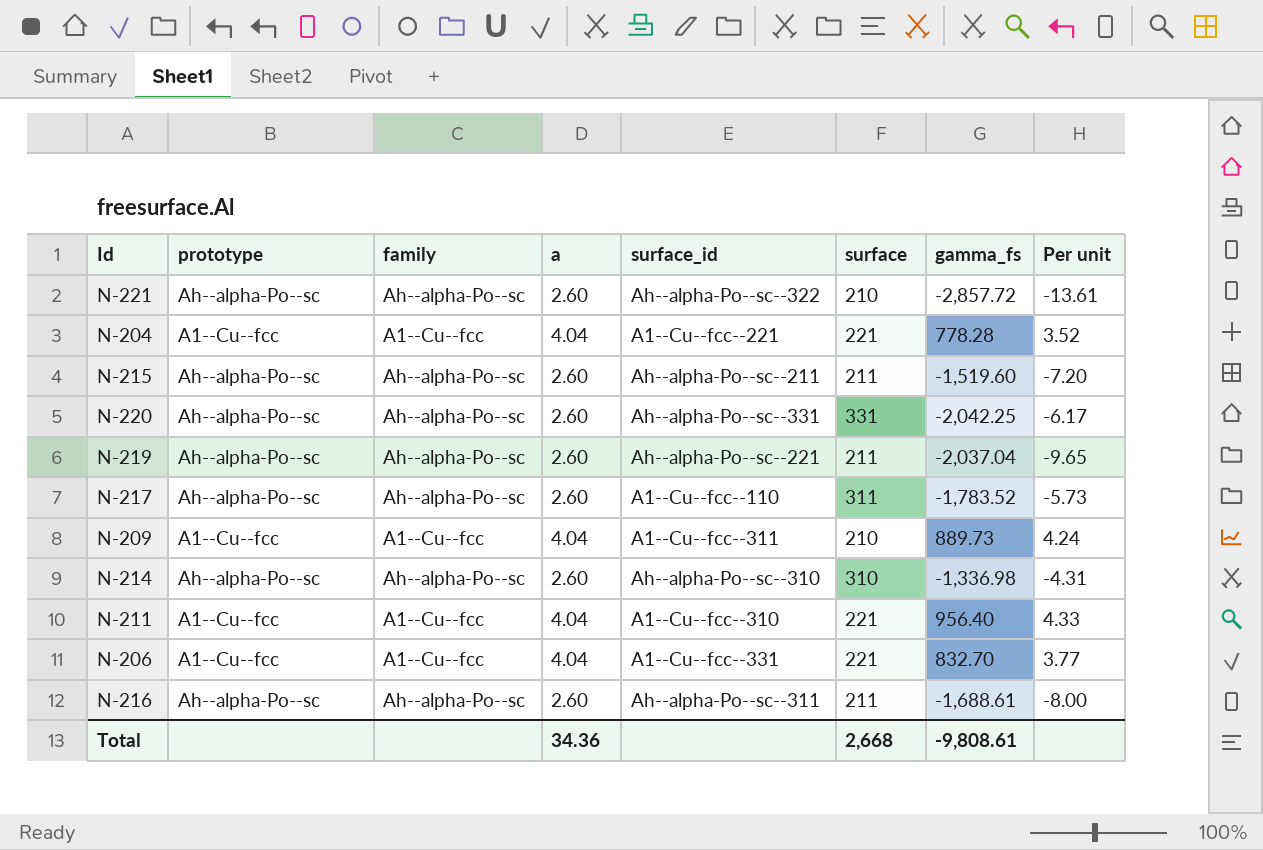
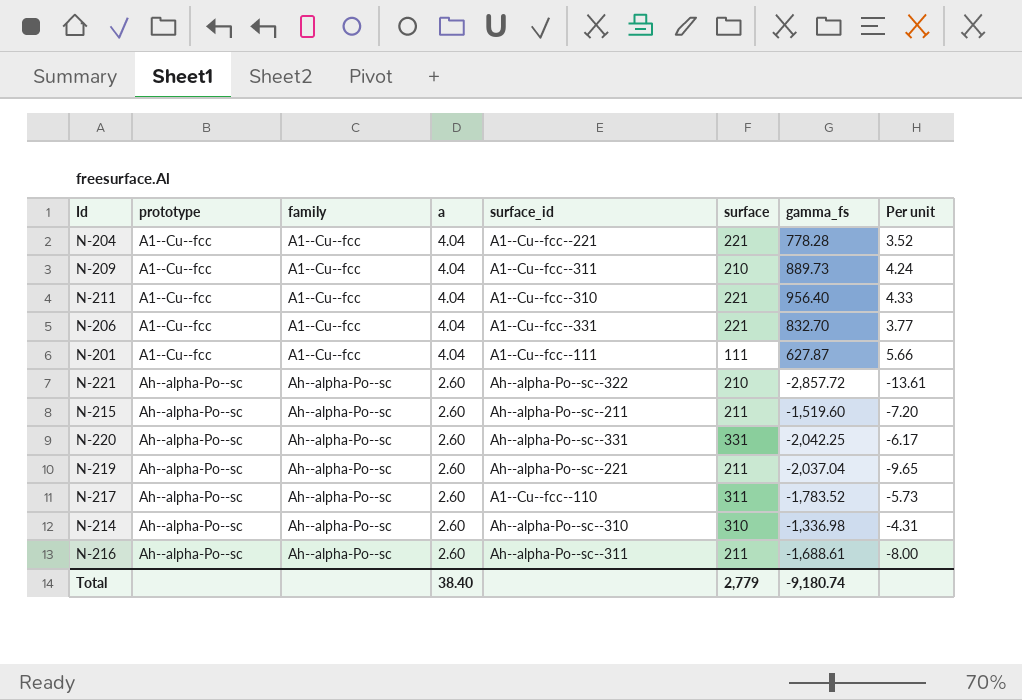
row order: none -> prototype ascending
row N-201: none -> A1--Cu--fcc | A1--Cu--fcc | 4.04 | A1--Cu--fcc--111 | 111 | 627.87 | 5.66
Total | a: 34.36 -> 38.40
Total | surface: 2,668 -> 2,779
Total | gamma_fs: -9,808.61 -> -9,180.74

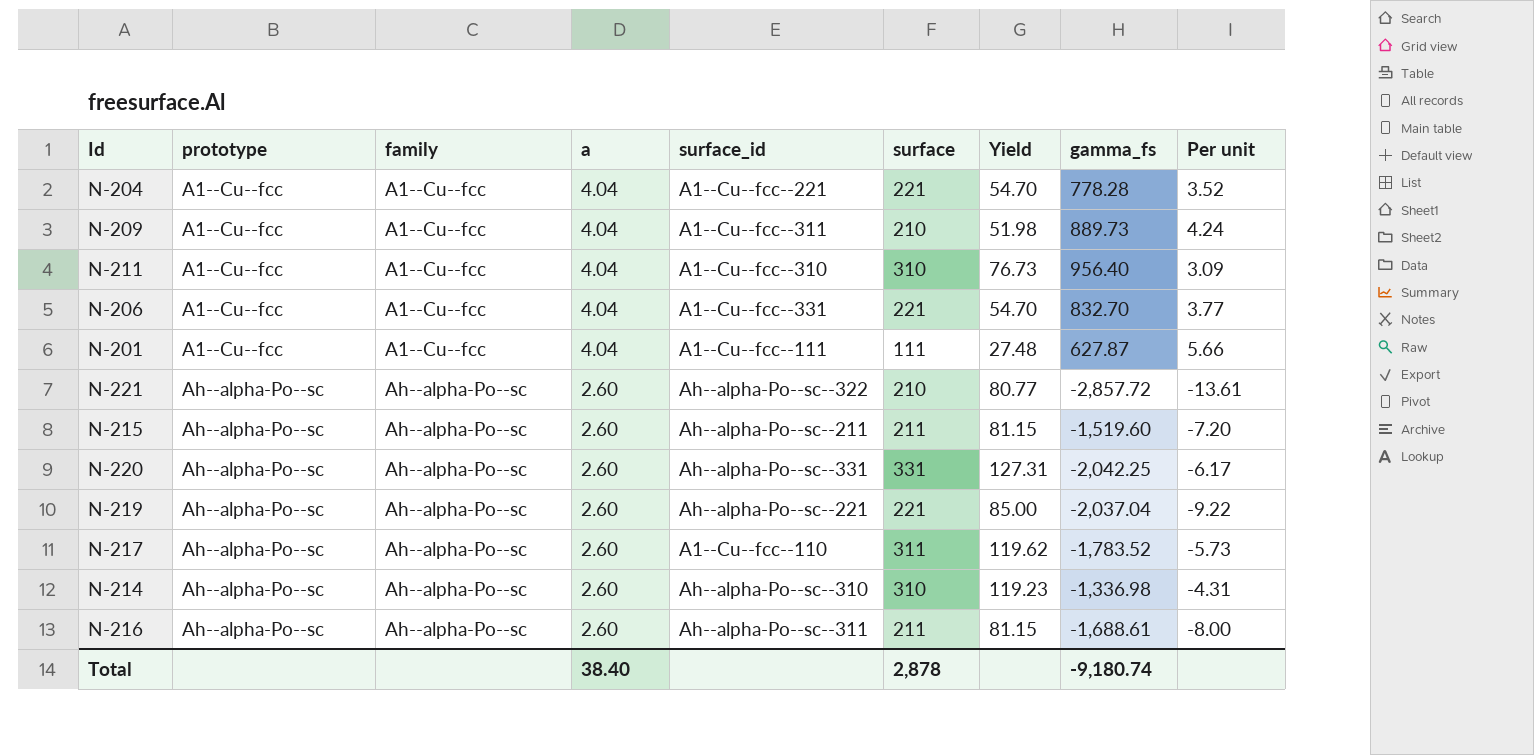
column Yield | formula: none -> [surface] / [a]
N-211 | surface: 221 -> 310
N-211 | Per unit: 4.33 -> 3.09
N-219 | surface: 211 -> 221
N-219 | Per unit: -9.65 -> -9.22
Total | surface: 2,779 -> 2,878

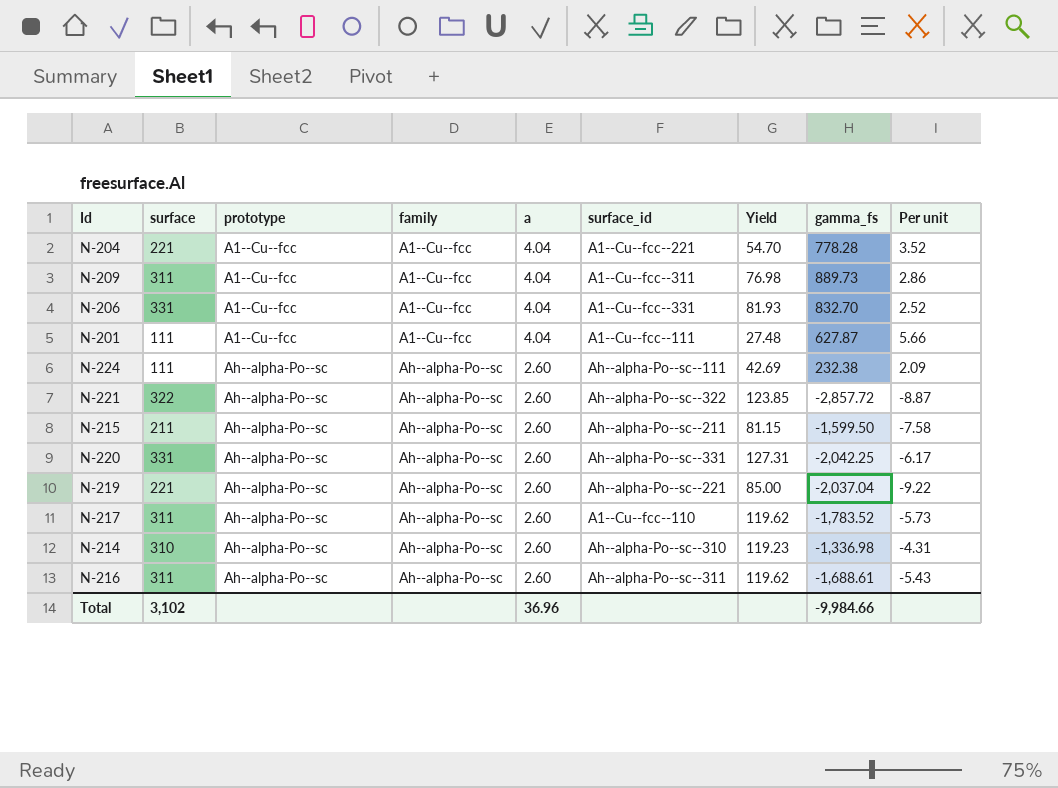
column surface | position: 6 -> 2
row N-211: A1--Cu--fcc | A1--Cu--fcc | 4.04 | A1--Cu--fcc--310 | 310 | 76.73 | 956.40 | 3.09 -> none
N-209 | surface: 210 -> 311
N-209 | Yield: 51.98 -> 76.98
N-209 | Per unit: 4.24 -> 2.86
N-206 | surface: 221 -> 331
N-206 | Yield: 54.70 -> 81.93
N-206 | Per unit: 3.77 -> 2.52
row N-224: none -> 111 | Ah--alpha-Po--sc | Ah--alpha-Po--sc | 2.60 | Ah--alpha-Po--sc--111 | 42.69 | 232.38 | 2.09
N-221 | surface: 210 -> 322
N-221 | Yield: 80.77 -> 123.85
N-221 | Per unit: -13.61 -> -8.87
N-215 | gamma_fs: -1,519.60 -> -1,599.50
N-215 | Per unit: -7.20 -> -7.58
N-216 | surface: 211 -> 311
N-216 | Yield: 81.15 -> 119.62
N-216 | Per unit: -8.00 -> -5.43
Total | surface: 2,878 -> 3,102
Total | a: 38.40 -> 36.96
Total | gamma_fs: -9,180.74 -> -9,984.66

